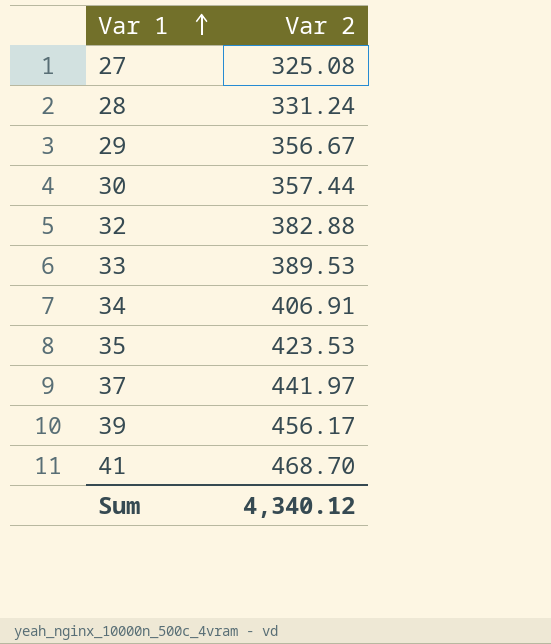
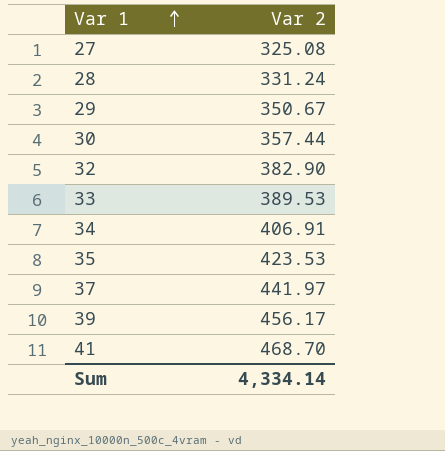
29 | Var 2: 356.67 -> 350.67
32 | Var 2: 382.88 -> 382.90
Sum | Var 2: 4,340.12 -> 4,334.14

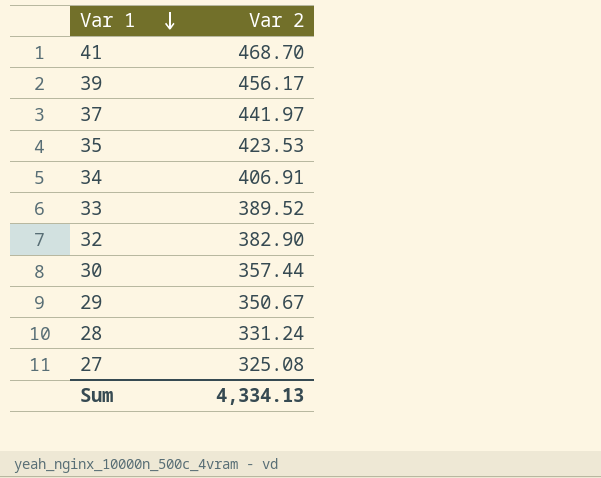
row order: Var 1 ascending -> Var 1 descending
33 | Var 2: 389.53 -> 389.52
Sum | Var 2: 4,334.14 -> 4,334.13

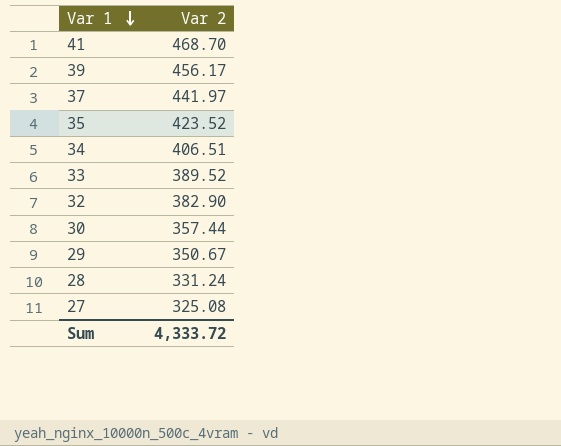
35 | Var 2: 423.53 -> 423.52
34 | Var 2: 406.91 -> 406.51
Sum | Var 2: 4,334.13 -> 4,333.72

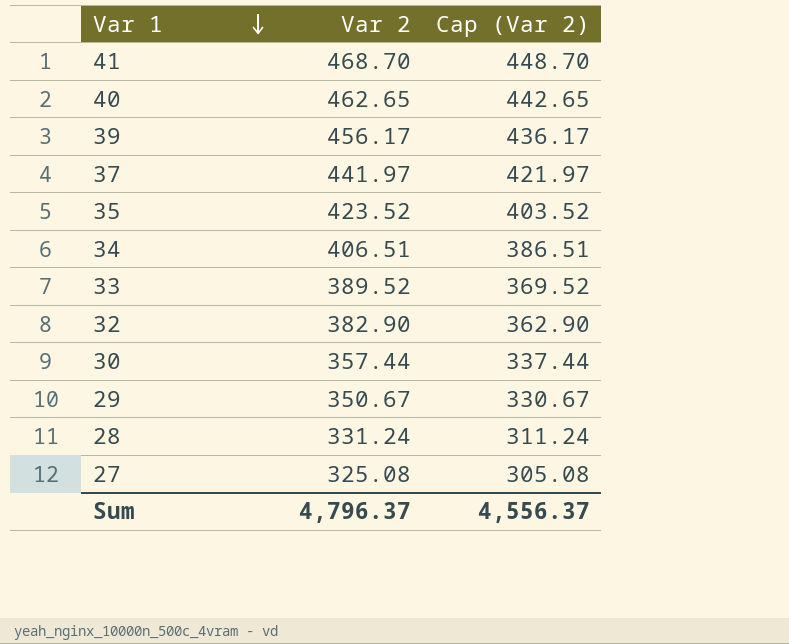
column Cap (Var 2) | formula: none -> [Var 2] - 20
row 40: none -> 462.65 | 442.65
Sum | Var 2: 4,333.72 -> 4,796.37

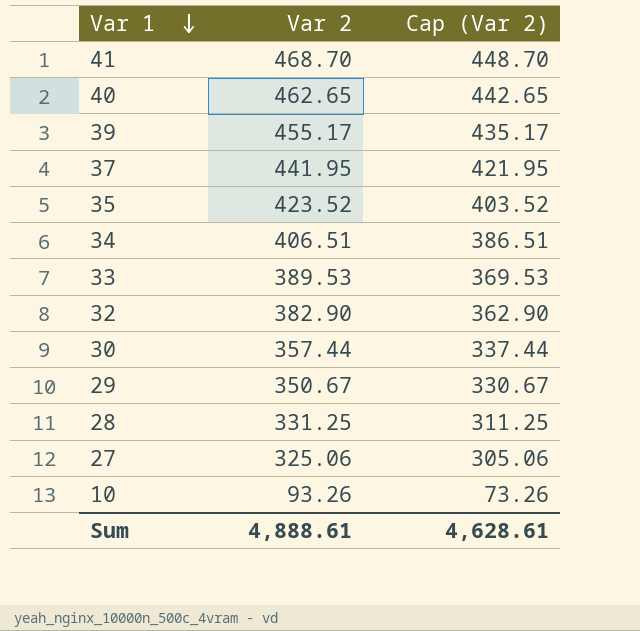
39 | Var 2: 456.17 -> 455.17
39 | Cap (Var 2): 436.17 -> 435.17
37 | Var 2: 441.97 -> 441.95
37 | Cap (Var 2): 421.97 -> 421.95
33 | Var 2: 389.52 -> 389.53
33 | Cap (Var 2): 369.52 -> 369.53
28 | Var 2: 331.24 -> 331.25
28 | Cap (Var 2): 311.24 -> 311.25
27 | Var 2: 325.08 -> 325.06
27 | Cap (Var 2): 305.08 -> 305.06
row 10: none -> 93.26 | 73.26
Sum | Var 2: 4,796.37 -> 4,888.61
Sum | Cap (Var 2): 4,556.37 -> 4,628.61

